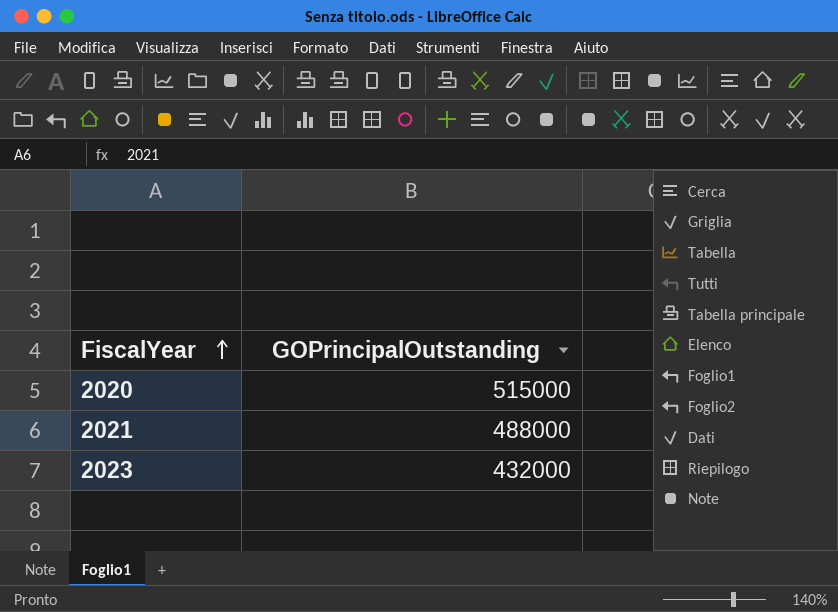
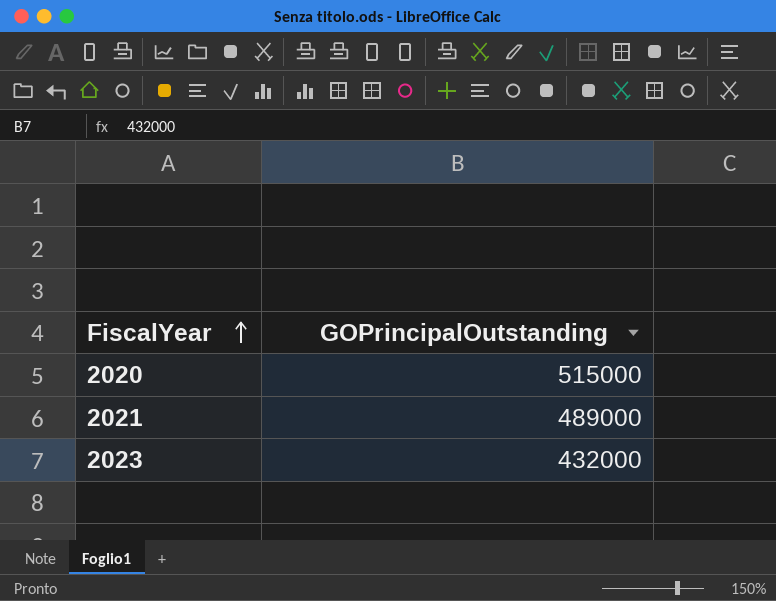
2021 | GOPrincipalOutstanding: 488000 -> 489000

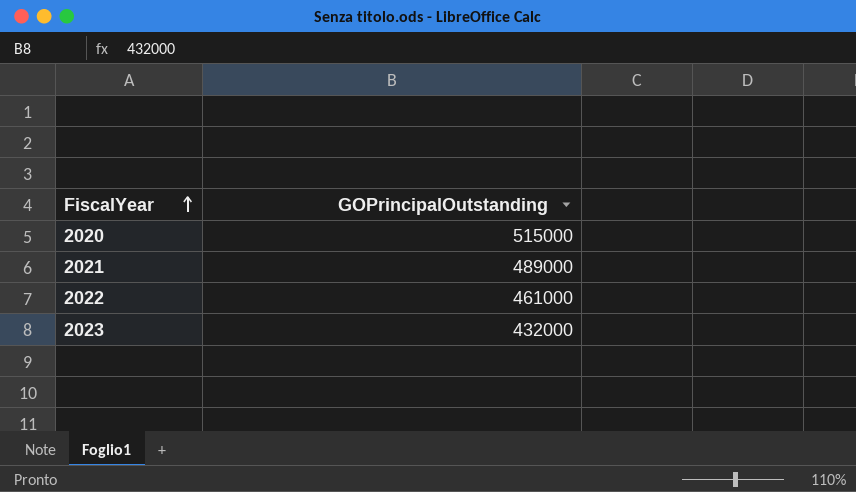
row 2022: none -> 461000

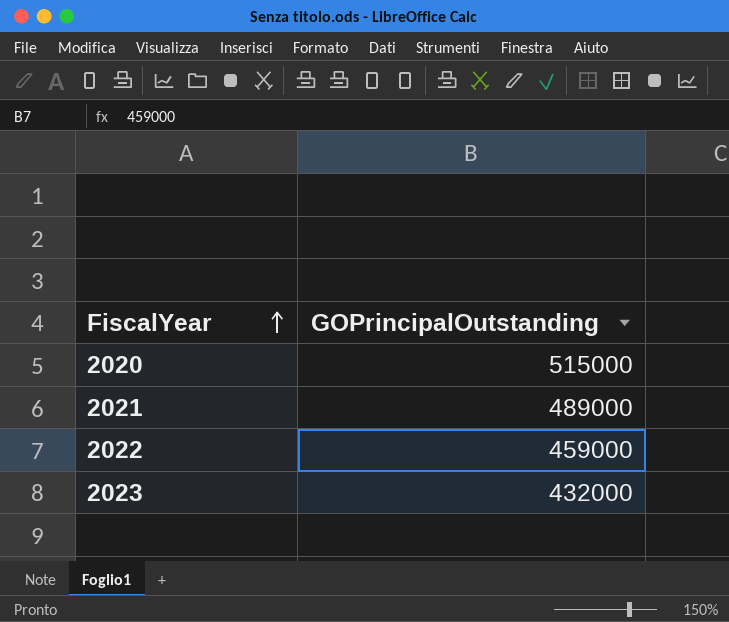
2022 | GOPrincipalOutstanding: 461000 -> 459000

